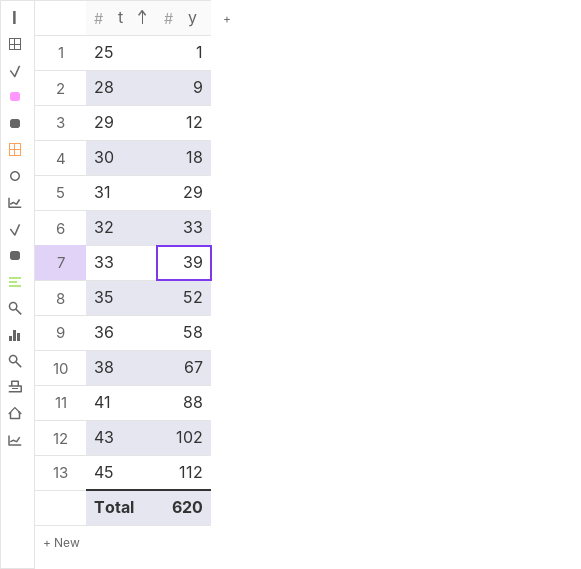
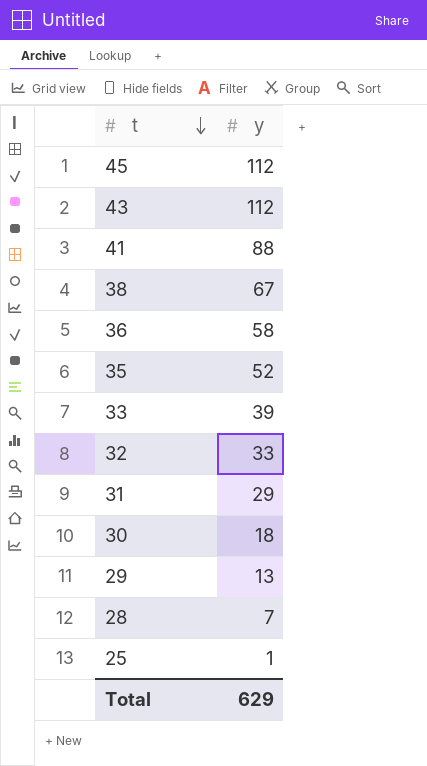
row order: t ascending -> t descending
43 | y: 102 -> 112
29 | y: 12 -> 13
28 | y: 9 -> 7
Total | y: 620 -> 629

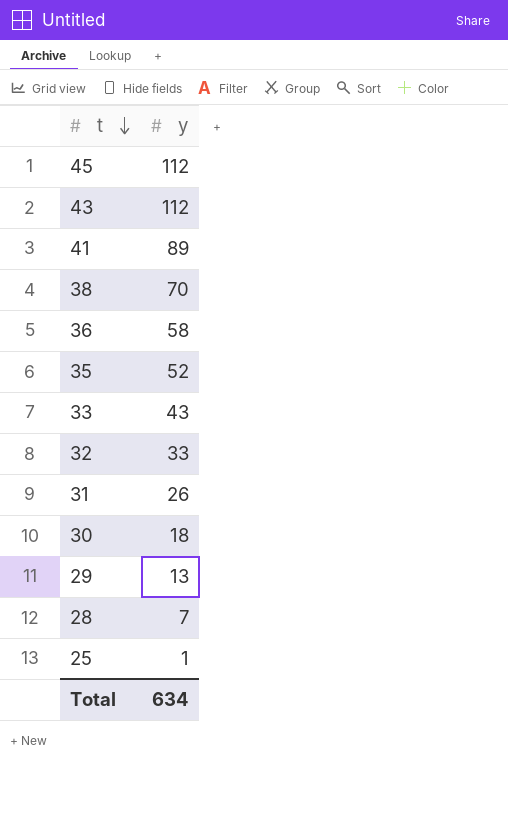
41 | y: 88 -> 89
38 | y: 67 -> 70
33 | y: 39 -> 43
31 | y: 29 -> 26
Total | y: 629 -> 634

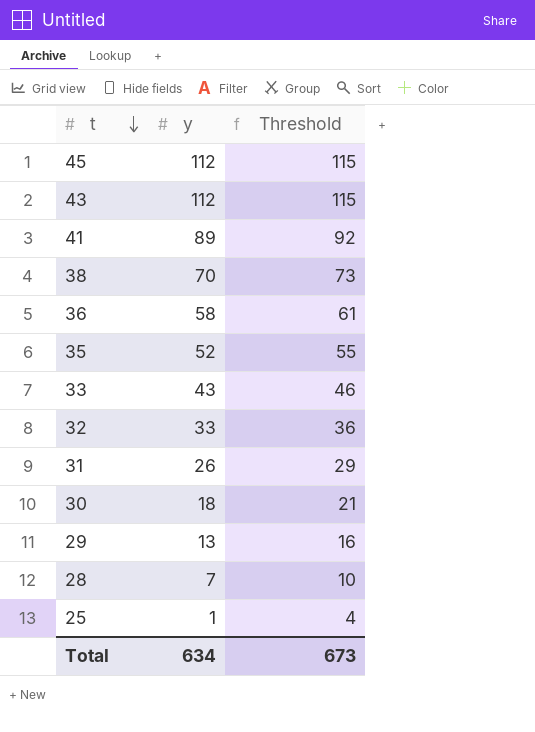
column Threshold | formula: none -> [y] + 3

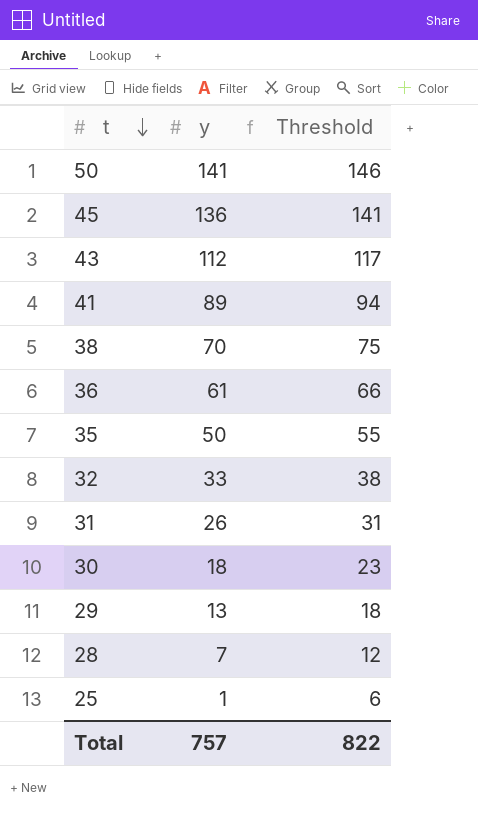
column Threshold | formula: [y] + 3 -> [y] + 5
row 33: 43 | 46 -> none
row 50: none -> 141 | 146
45 | y: 112 -> 136
36 | y: 58 -> 61
35 | y: 52 -> 50
Total | y: 634 -> 757
Total | Threshold: 673 -> 822

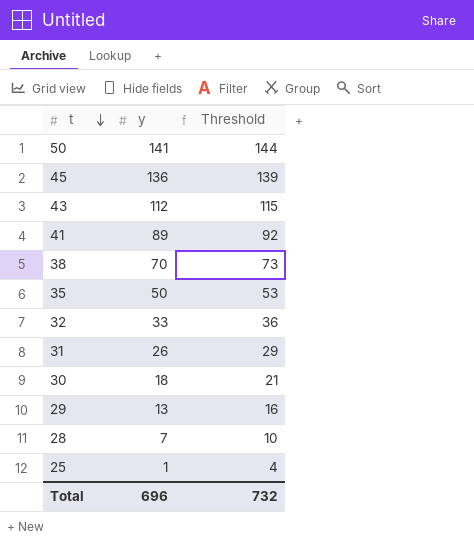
column Threshold | formula: [y] + 5 -> [y] + 3
row 36: 61 | 66 -> none
Total | y: 757 -> 696
Total | Threshold: 822 -> 732

